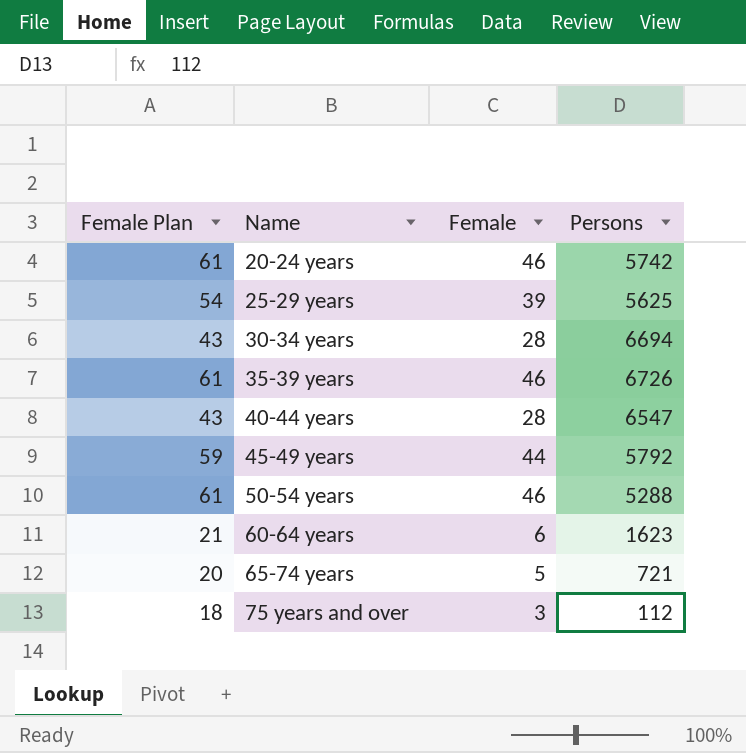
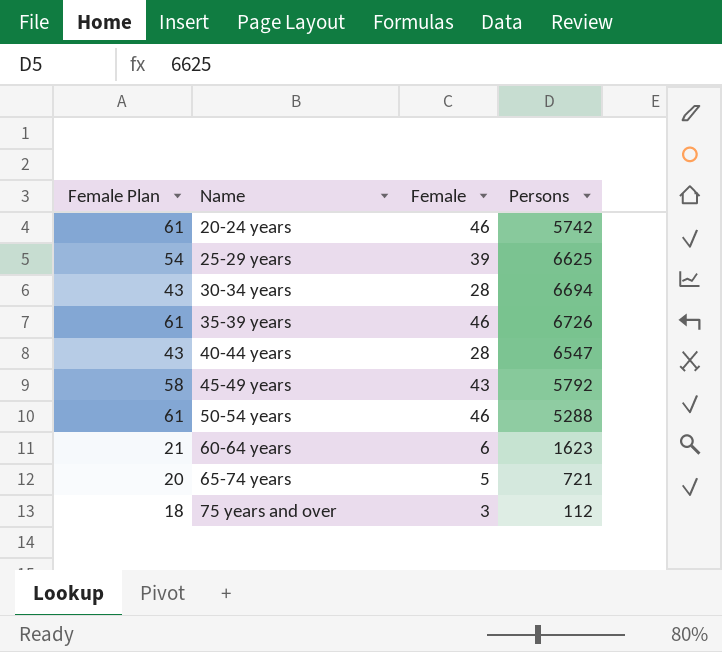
25-29 years | Persons: 5625 -> 6625
45-49 years | Female Plan: 59 -> 58
45-49 years | Female: 44 -> 43

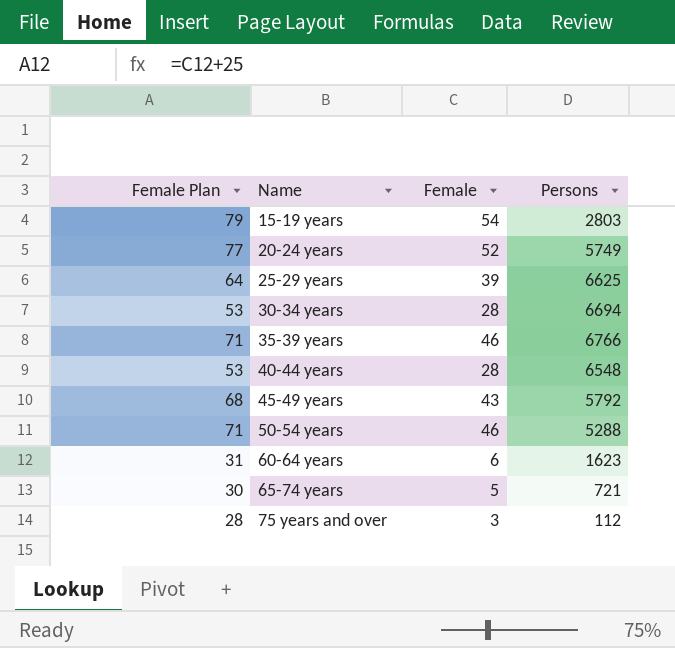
column Female Plan | formula: [Female] + 15 -> [Female] + 25
row 15-19 years: none -> 79 | 54 | 2803
20-24 years | Female: 46 -> 52
20-24 years | Persons: 5742 -> 5749
35-39 years | Persons: 6726 -> 6766
40-44 years | Persons: 6547 -> 6548

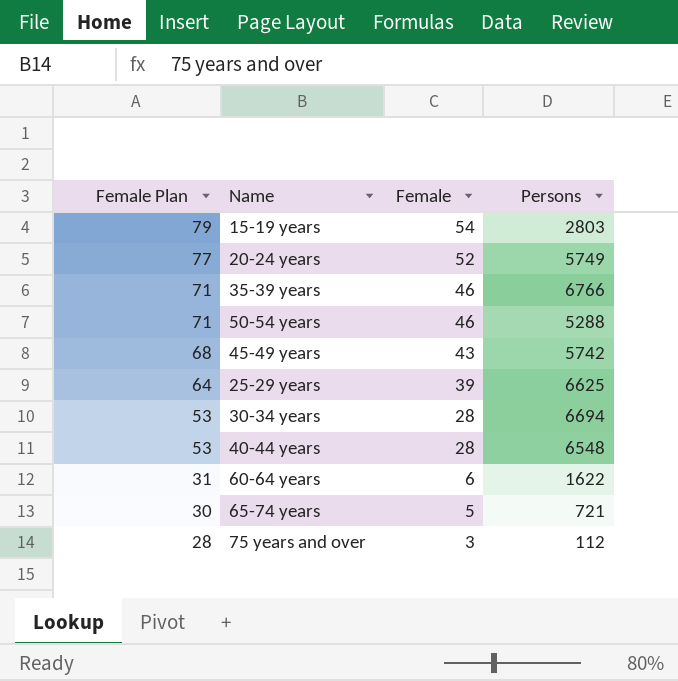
row order: Name ascending -> Female Plan descending
45-49 years | Persons: 5792 -> 5742
60-64 years | Persons: 1623 -> 1622

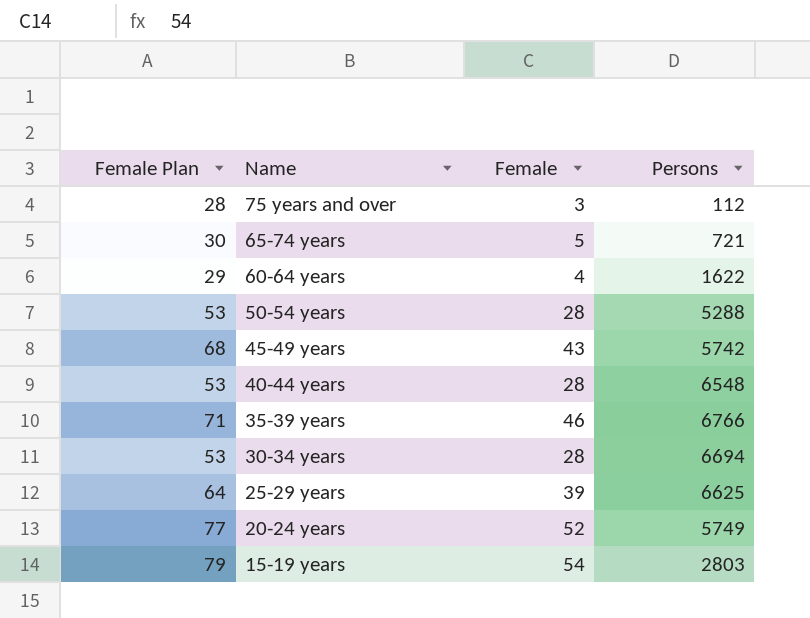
row order: Female Plan descending -> Name descending
60-64 years | Female Plan: 31 -> 29
60-64 years | Female: 6 -> 4
50-54 years | Female Plan: 71 -> 53
50-54 years | Female: 46 -> 28

